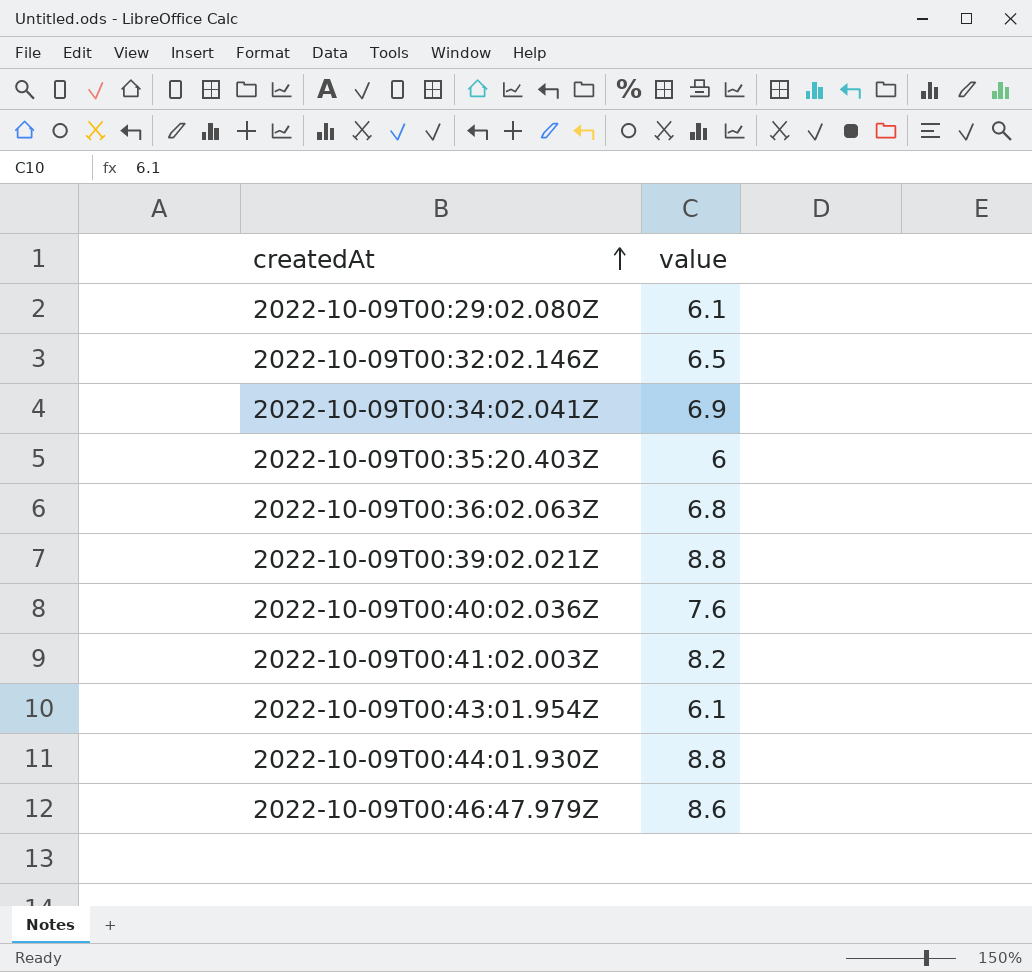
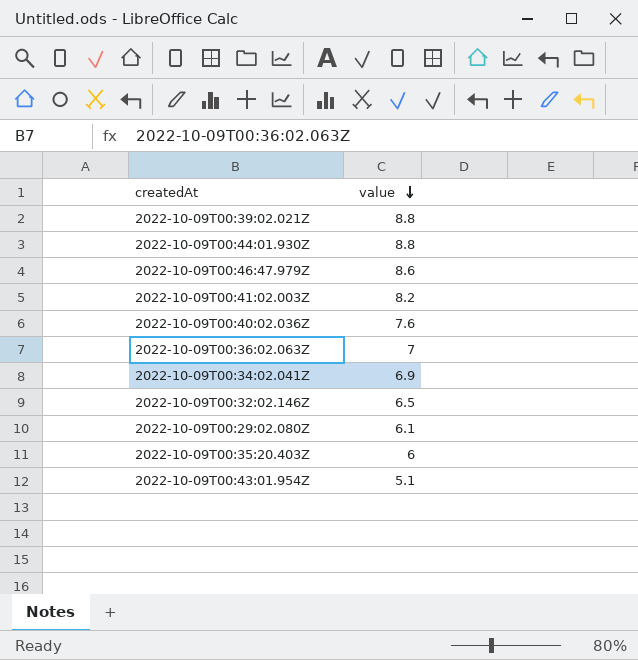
row order: createdAt ascending -> value descending
2022-10-09T00:36:02.063Z | value: 6.8 -> 7
2022-10-09T00:43:01.954Z | value: 6.1 -> 5.1

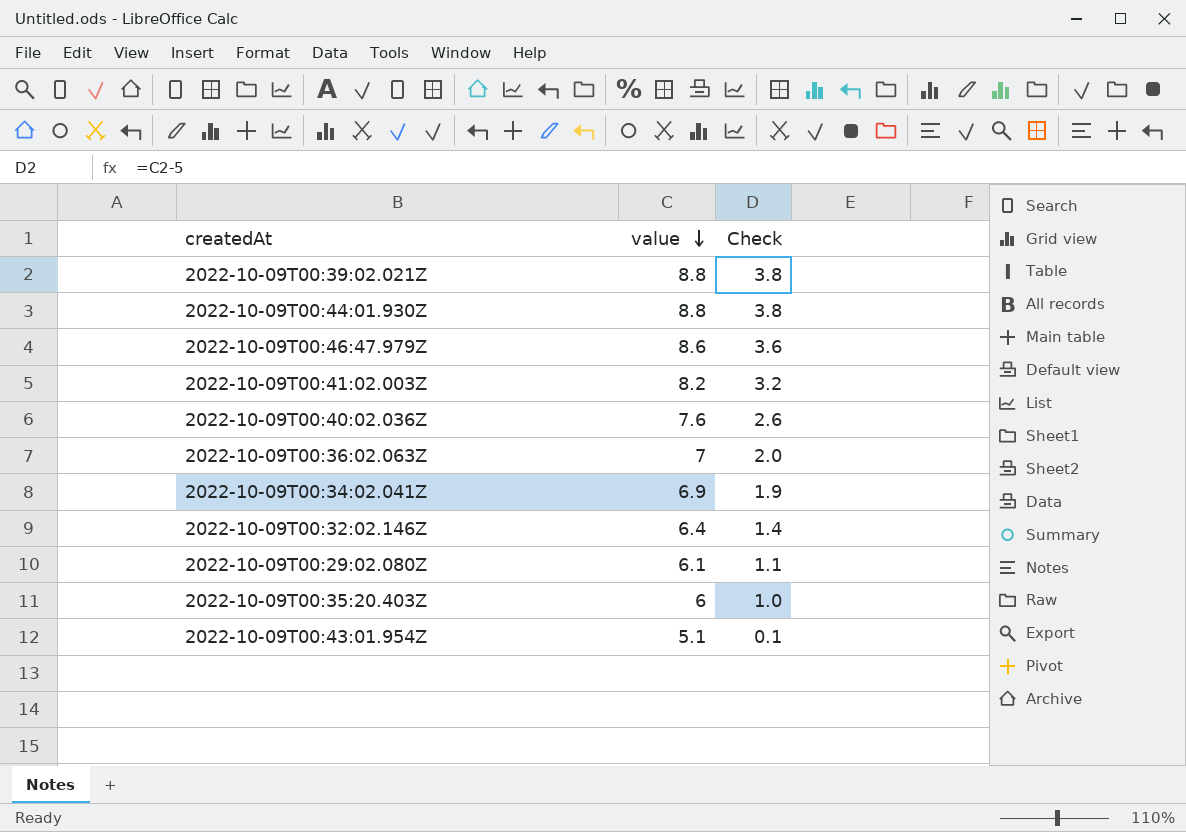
column Check | formula: none -> [value] - 5
2022-10-09T00:32:02.146Z | value: 6.5 -> 6.4

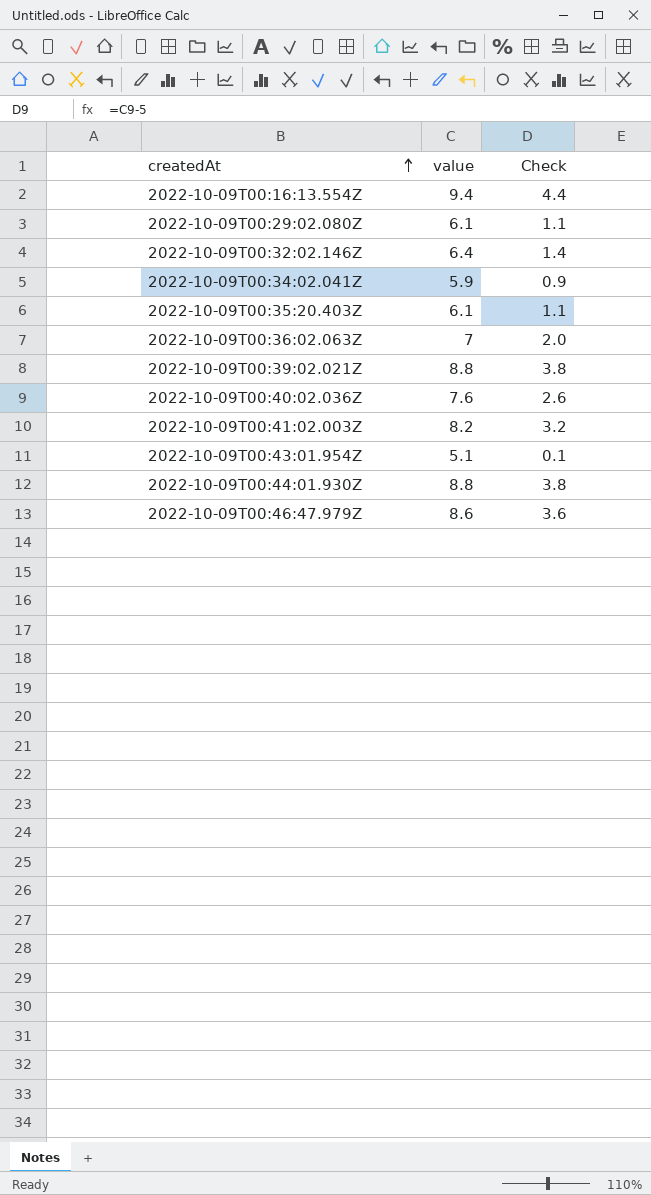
row order: value descending -> createdAt ascending
row 2022-10-09T00:16:13.554Z: none -> 9.4 | 4.4
2022-10-09T00:34:02.041Z | value: 6.9 -> 5.9
2022-10-09T00:34:02.041Z | Check: 1.9 -> 0.9
2022-10-09T00:35:20.403Z | value: 6 -> 6.1
2022-10-09T00:35:20.403Z | Check: 1.0 -> 1.1

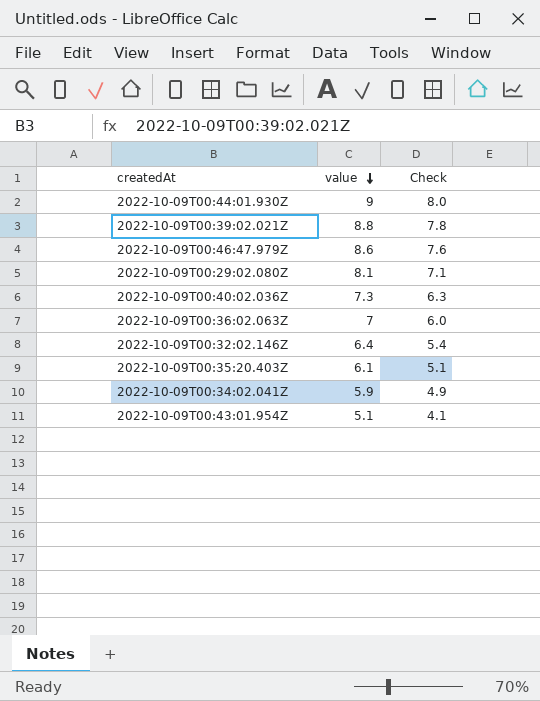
row order: createdAt ascending -> value descending
column Check | formula: [value] - 5 -> [value] - 1
row 2022-10-09T00:16:13.554Z: 9.4 | 4.4 -> none
row 2022-10-09T00:41:02.003Z: 8.2 | 3.2 -> none
2022-10-09T00:44:01.930Z | value: 8.8 -> 9
2022-10-09T00:29:02.080Z | value: 6.1 -> 8.1
2022-10-09T00:40:02.036Z | value: 7.6 -> 7.3

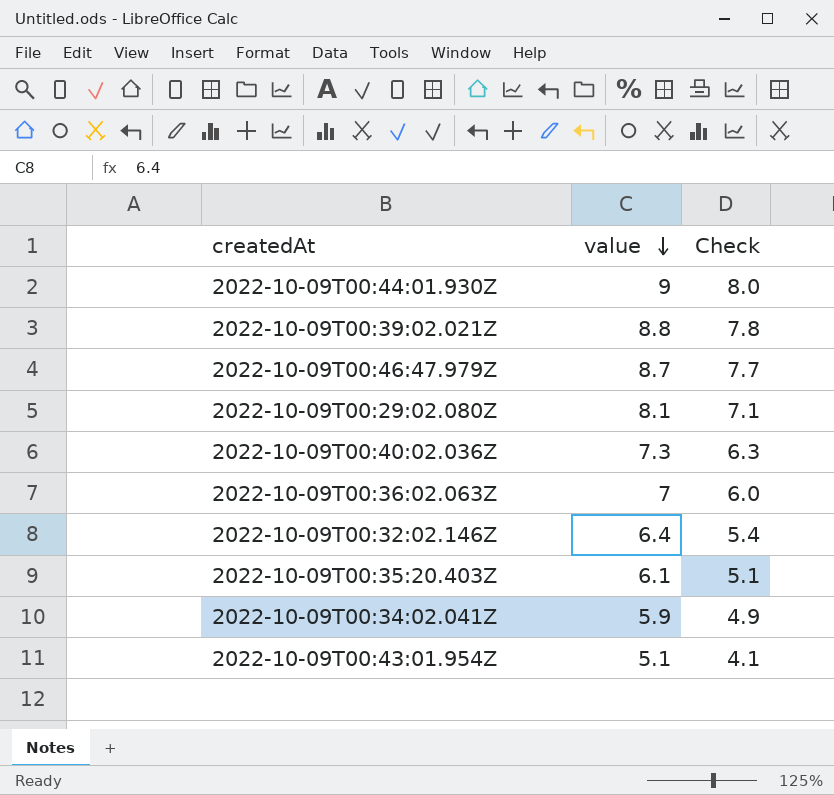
2022-10-09T00:46:47.979Z | value: 8.6 -> 8.7
2022-10-09T00:46:47.979Z | Check: 7.6 -> 7.7

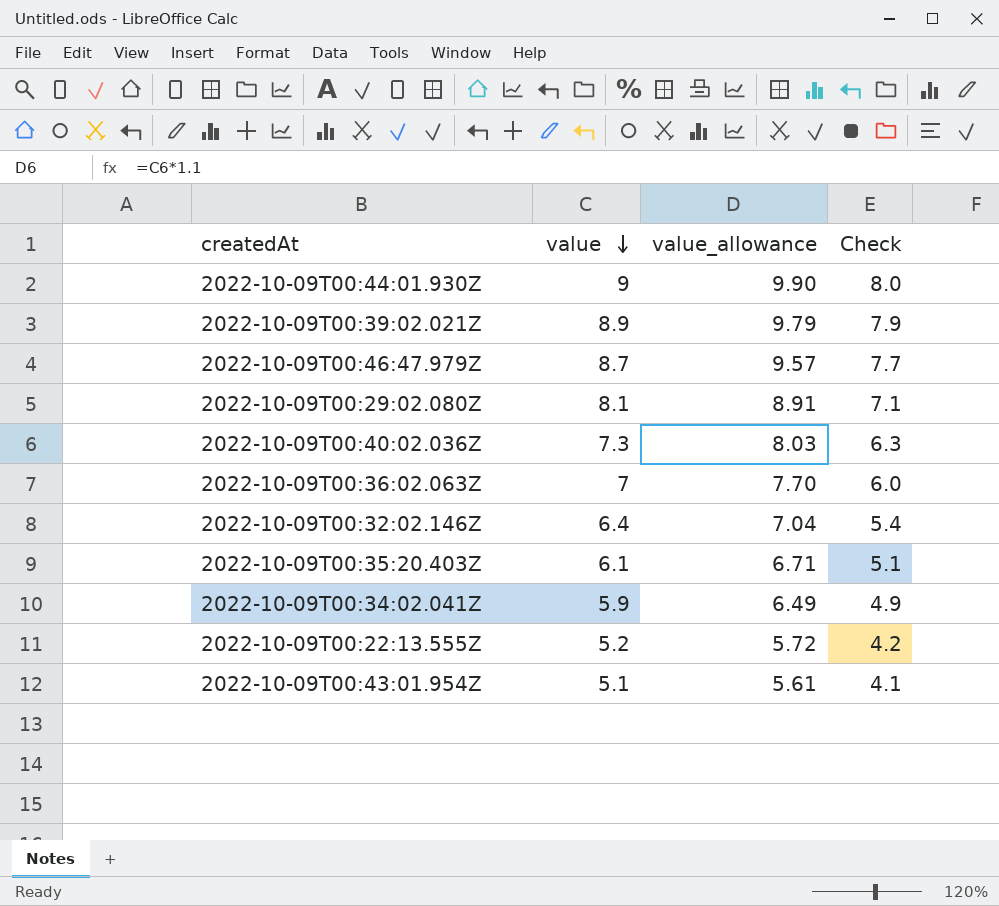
column value_allowance | formula: none -> [value] * 1.1
2022-10-09T00:39:02.021Z | value: 8.8 -> 8.9
2022-10-09T00:39:02.021Z | Check: 7.8 -> 7.9
row 2022-10-09T00:22:13.555Z: none -> 5.2 | 5.72 | 4.2

